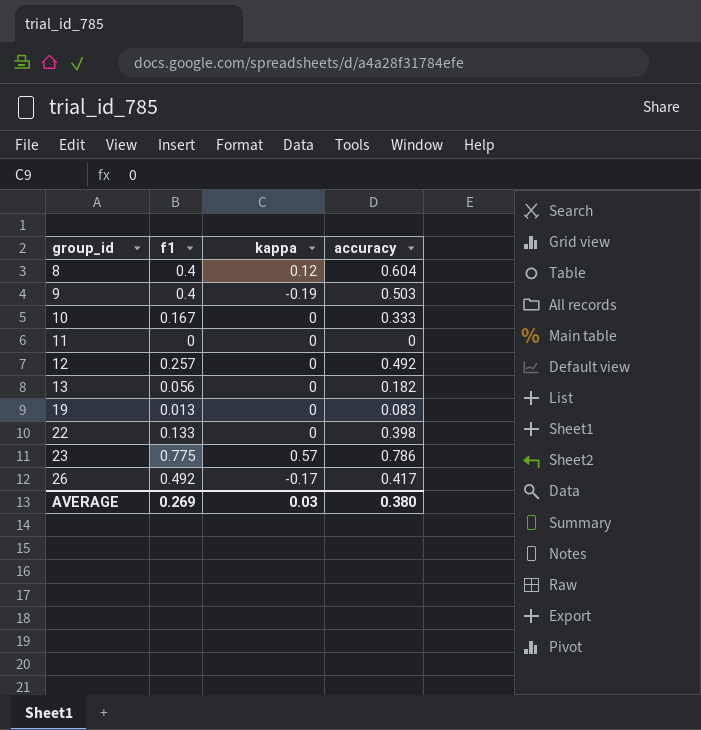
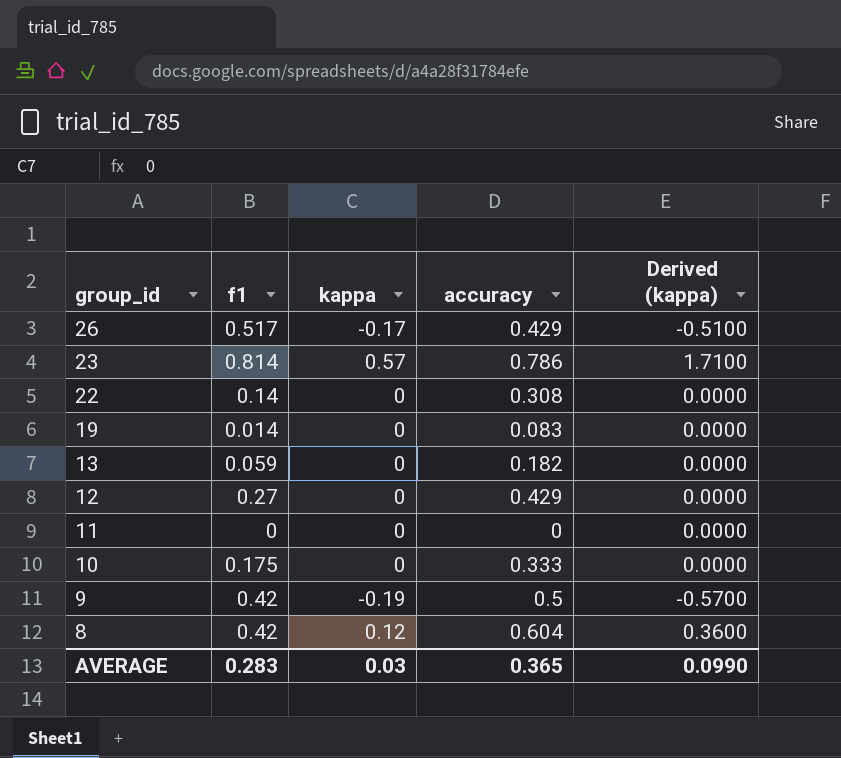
row order: group_id ascending -> group_id descending
column Derived (kappa) | formula: none -> [kappa] * 3
26 | f1: 0.492 -> 0.517
26 | accuracy: 0.417 -> 0.429
23 | f1: 0.775 -> 0.814
22 | f1: 0.133 -> 0.14
22 | accuracy: 0.398 -> 0.308
19 | f1: 0.013 -> 0.014
13 | f1: 0.056 -> 0.059
12 | f1: 0.257 -> 0.27
12 | accuracy: 0.492 -> 0.429
10 | f1: 0.167 -> 0.175
9 | f1: 0.4 -> 0.42
9 | accuracy: 0.503 -> 0.5
8 | f1: 0.4 -> 0.42
AVERAGE | f1: 0.269 -> 0.283
AVERAGE | accuracy: 0.380 -> 0.365

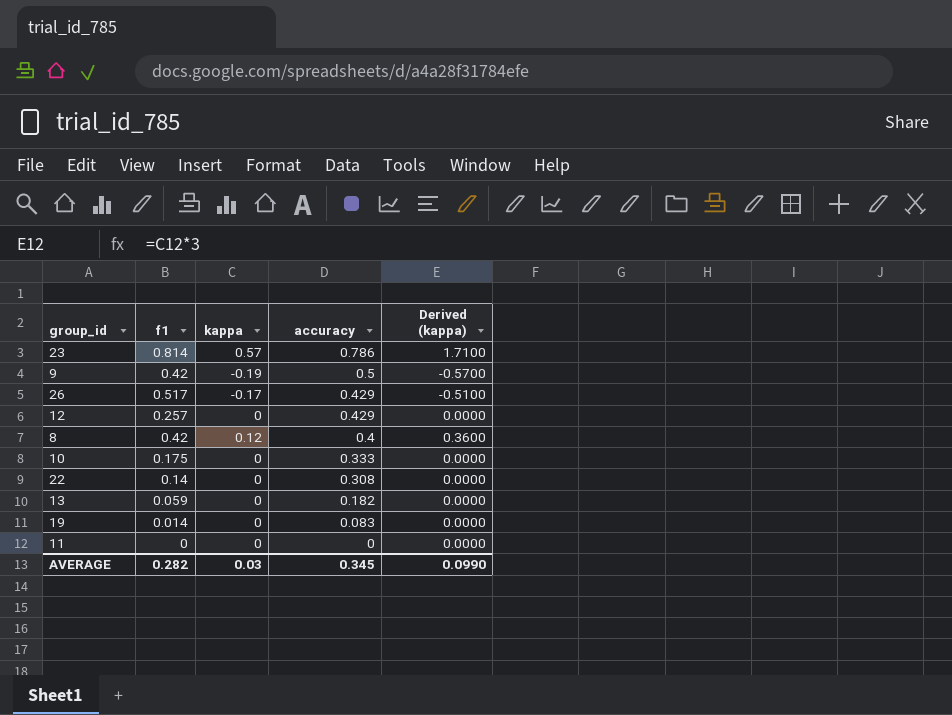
row order: group_id descending -> accuracy descending
12 | f1: 0.27 -> 0.257
8 | accuracy: 0.604 -> 0.4
AVERAGE | f1: 0.283 -> 0.282
AVERAGE | accuracy: 0.365 -> 0.345

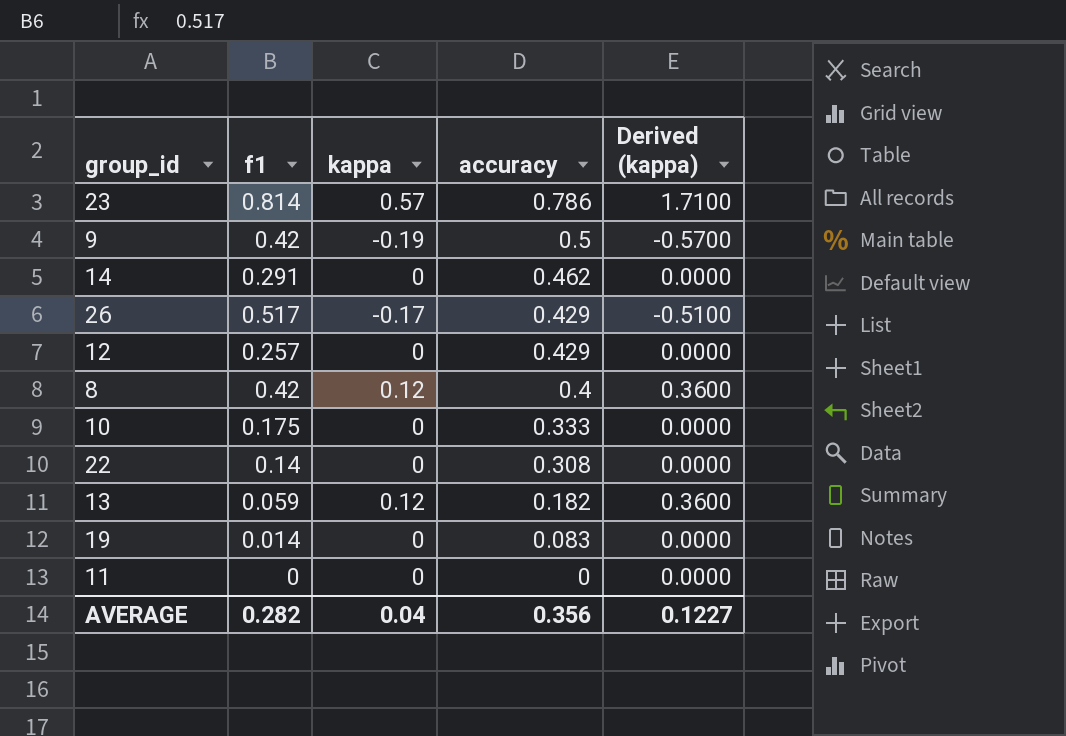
row 14: none -> 0.291 | 0 | 0.462 | 0.0000
13 | kappa: 0 -> 0.12
13 | Derived (kappa): 0.0000 -> 0.3600
AVERAGE | kappa: 0.03 -> 0.04
AVERAGE | accuracy: 0.345 -> 0.356
AVERAGE | Derived (kappa): 0.0990 -> 0.1227

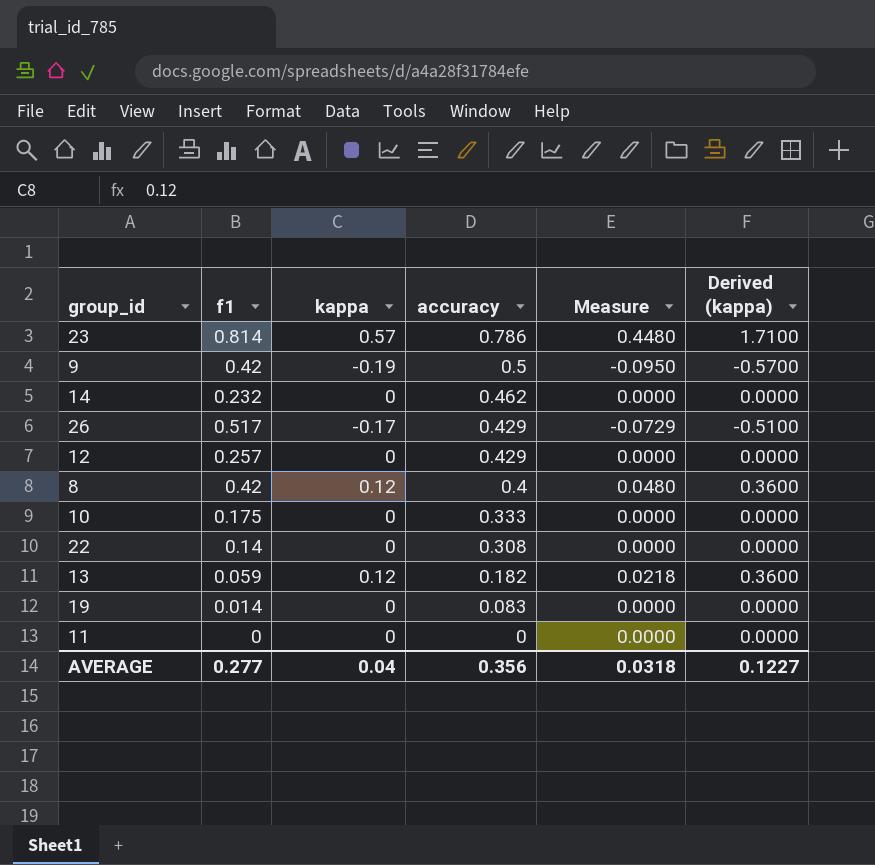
column Measure | formula: none -> [kappa] * [accuracy]
14 | f1: 0.291 -> 0.232
AVERAGE | f1: 0.282 -> 0.277

